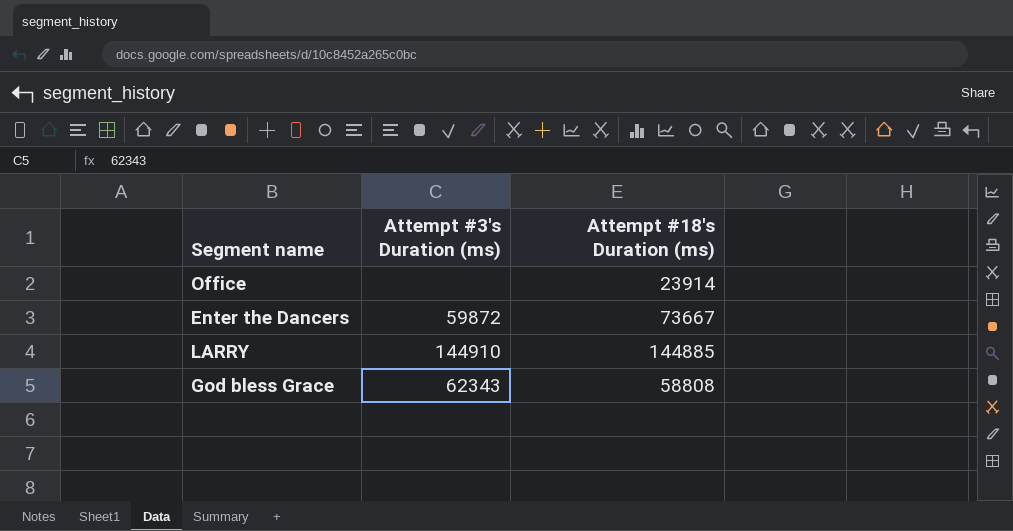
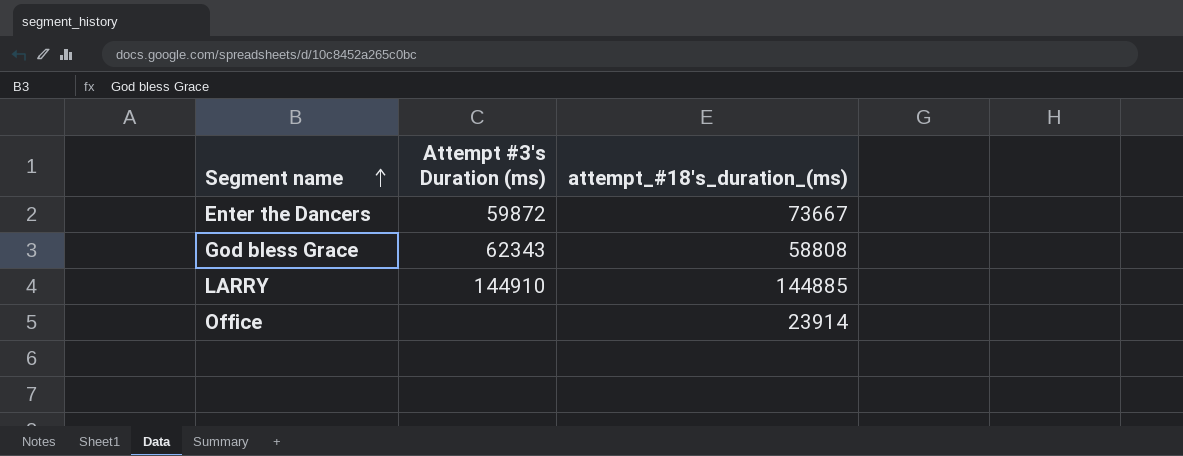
row order: none -> Segment name ascending
column name: Attempt #18's Duration (ms) -> attempt_#18's_duration_(ms)

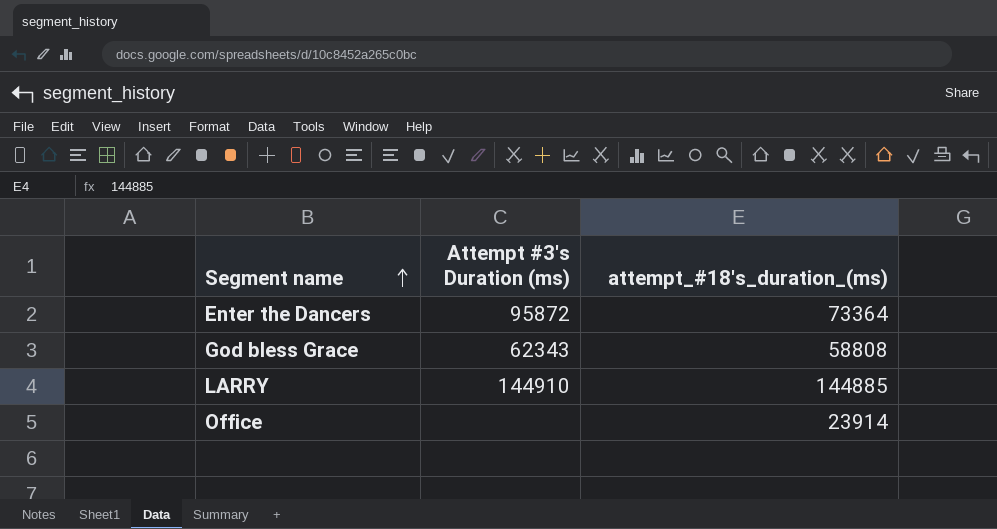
Enter the Dancers | Attempt #3's Duration (ms): 59872 -> 95872
Enter the Dancers | attempt_#18's_duration_(ms): 73667 -> 73364

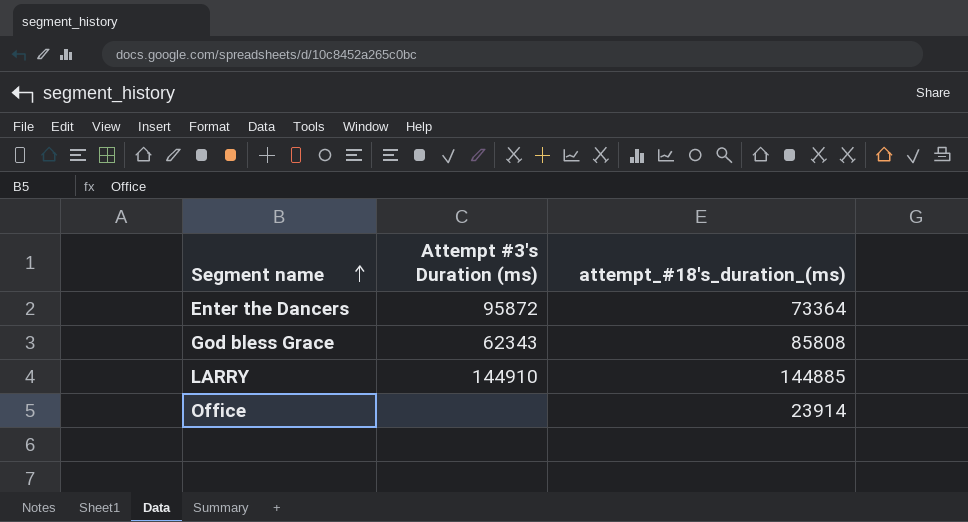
God bless Grace | attempt_#18's_duration_(ms): 58808 -> 85808

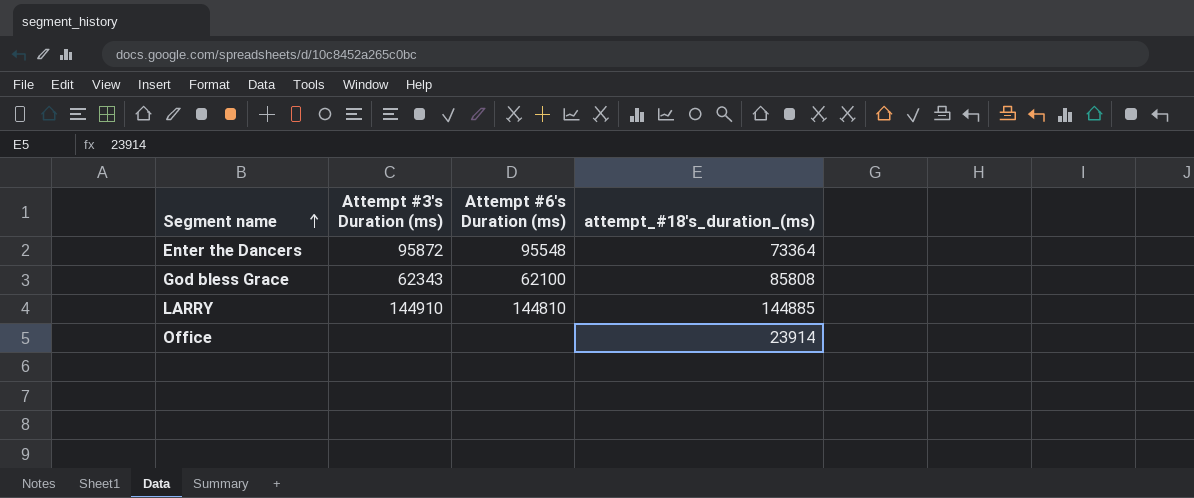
column Attempt #6's Duration (ms) | position: none -> 3

